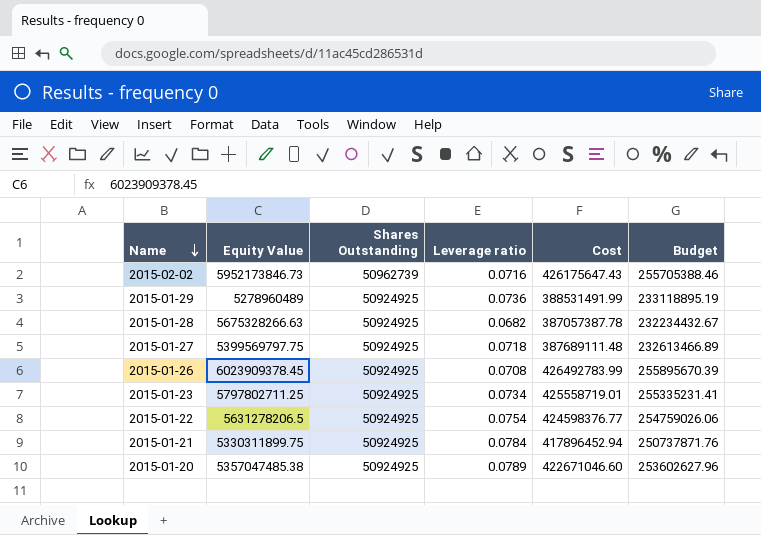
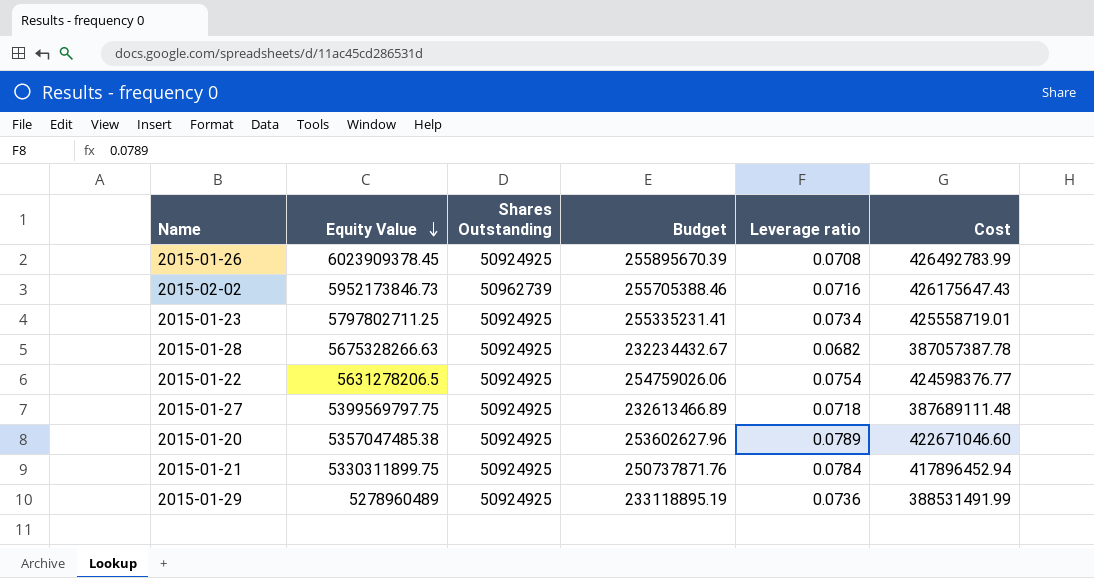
row order: Name descending -> Equity Value descending
column Budget | position: 6 -> 4

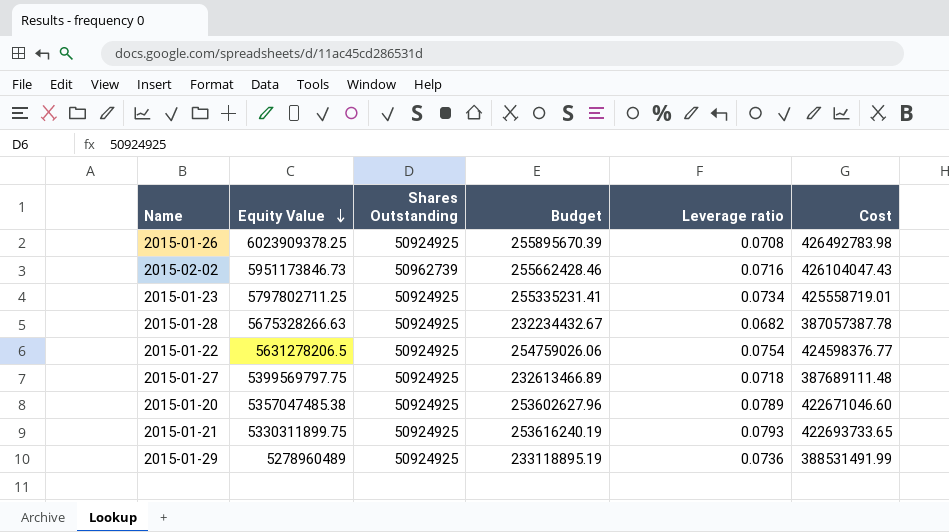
2015-01-26 | Equity Value: 6023909378.45 -> 6023909378.25
2015-01-26 | Cost: 426492783.99 -> 426492783.98
2015-02-02 | Equity Value: 5952173846.73 -> 5951173846.73
2015-02-02 | Budget: 255705388.46 -> 255662428.46
2015-02-02 | Cost: 426175647.43 -> 426104047.43
2015-01-21 | Budget: 250737871.76 -> 253616240.19
2015-01-21 | Leverage ratio: 0.0784 -> 0.0793
2015-01-21 | Cost: 417896452.94 -> 422693733.65

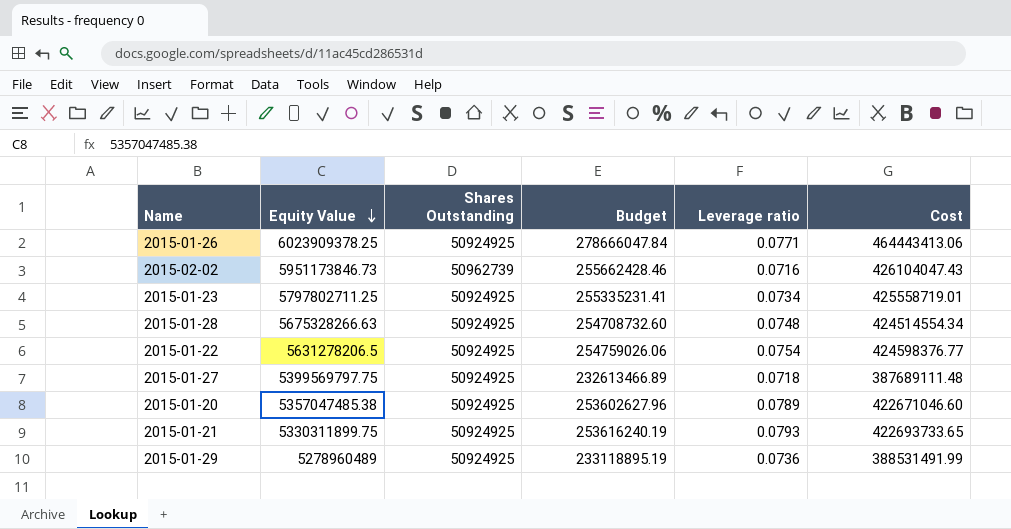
2015-01-26 | Budget: 255895670.39 -> 278666047.84
2015-01-26 | Leverage ratio: 0.0708 -> 0.0771
2015-01-26 | Cost: 426492783.98 -> 464443413.06
2015-01-28 | Budget: 232234432.67 -> 254708732.60
2015-01-28 | Leverage ratio: 0.0682 -> 0.0748
2015-01-28 | Cost: 387057387.78 -> 424514554.34

